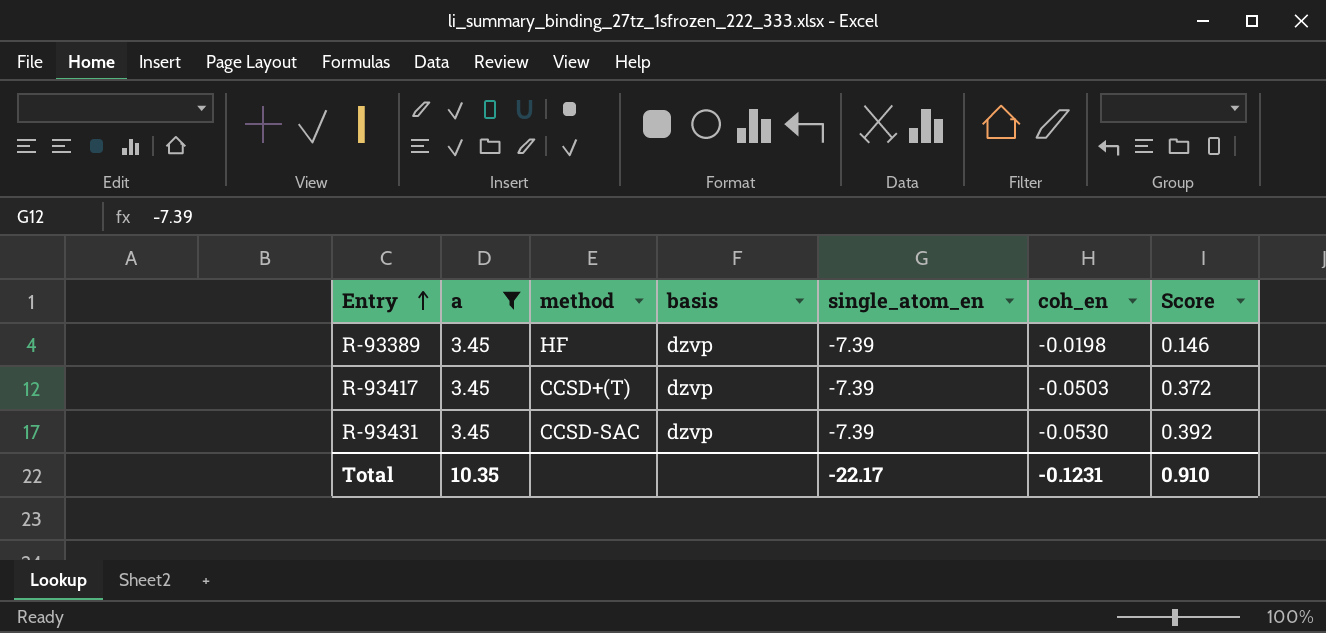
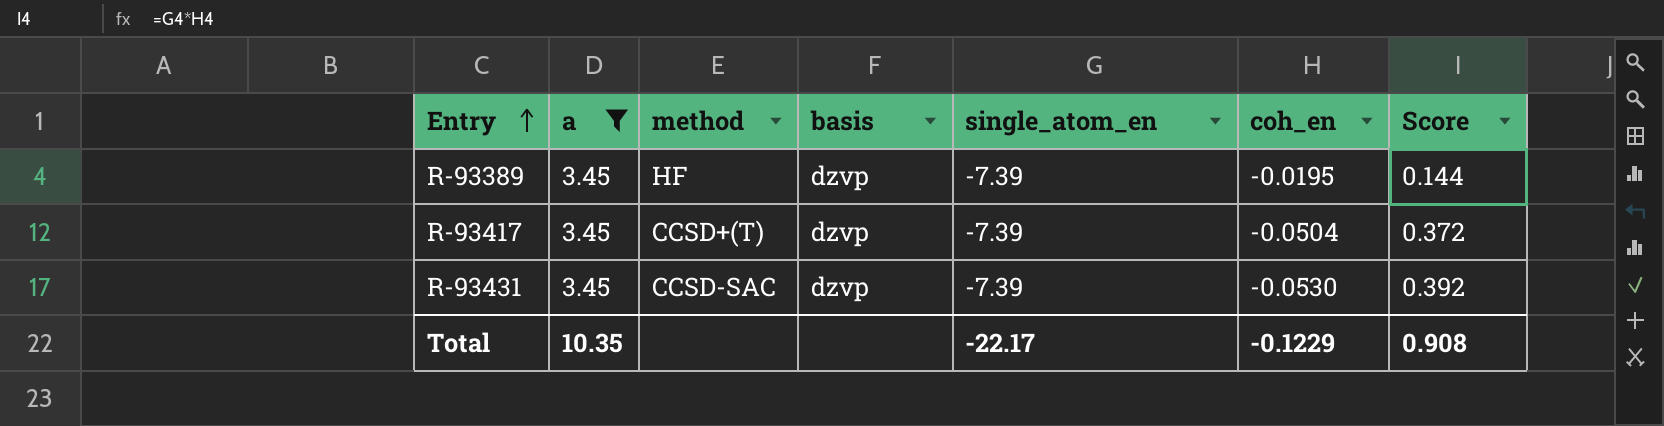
R-93389 | coh_en: -0.0198 -> -0.0195
R-93389 | Score: 0.146 -> 0.144
R-93417 | coh_en: -0.0503 -> -0.0504
Total | coh_en: -0.1231 -> -0.1229
Total | Score: 0.910 -> 0.908

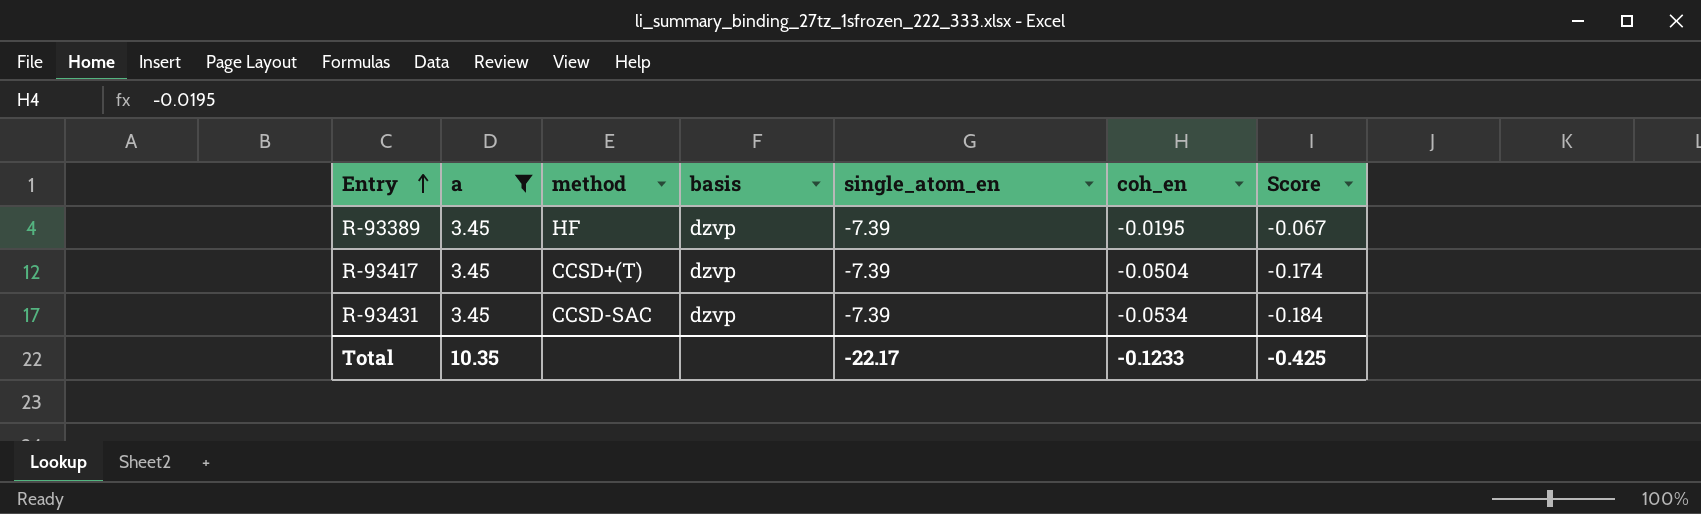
column Score | formula: [single_atom_en] * [coh_en] -> [a] * [coh_en]
R-93431 | coh_en: -0.0530 -> -0.0534
Total | coh_en: -0.1229 -> -0.1233
Total | Score: 0.908 -> -0.425

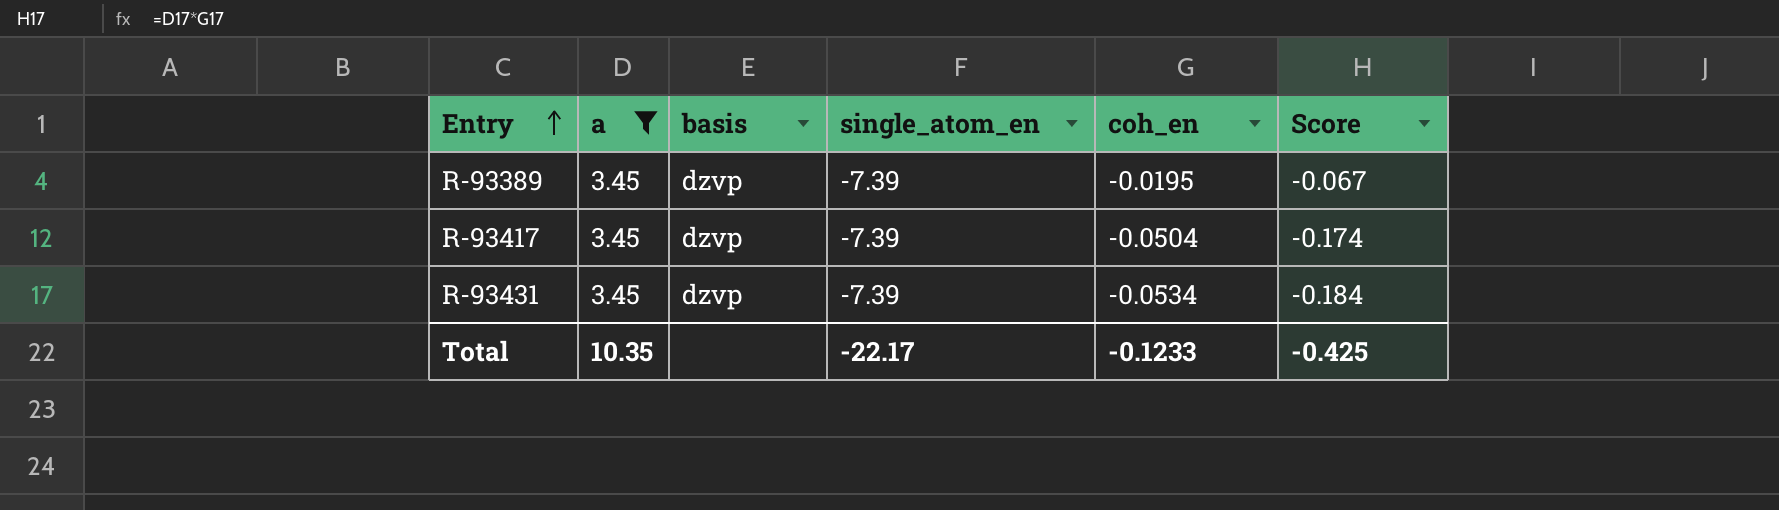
column method | position: 3 -> none

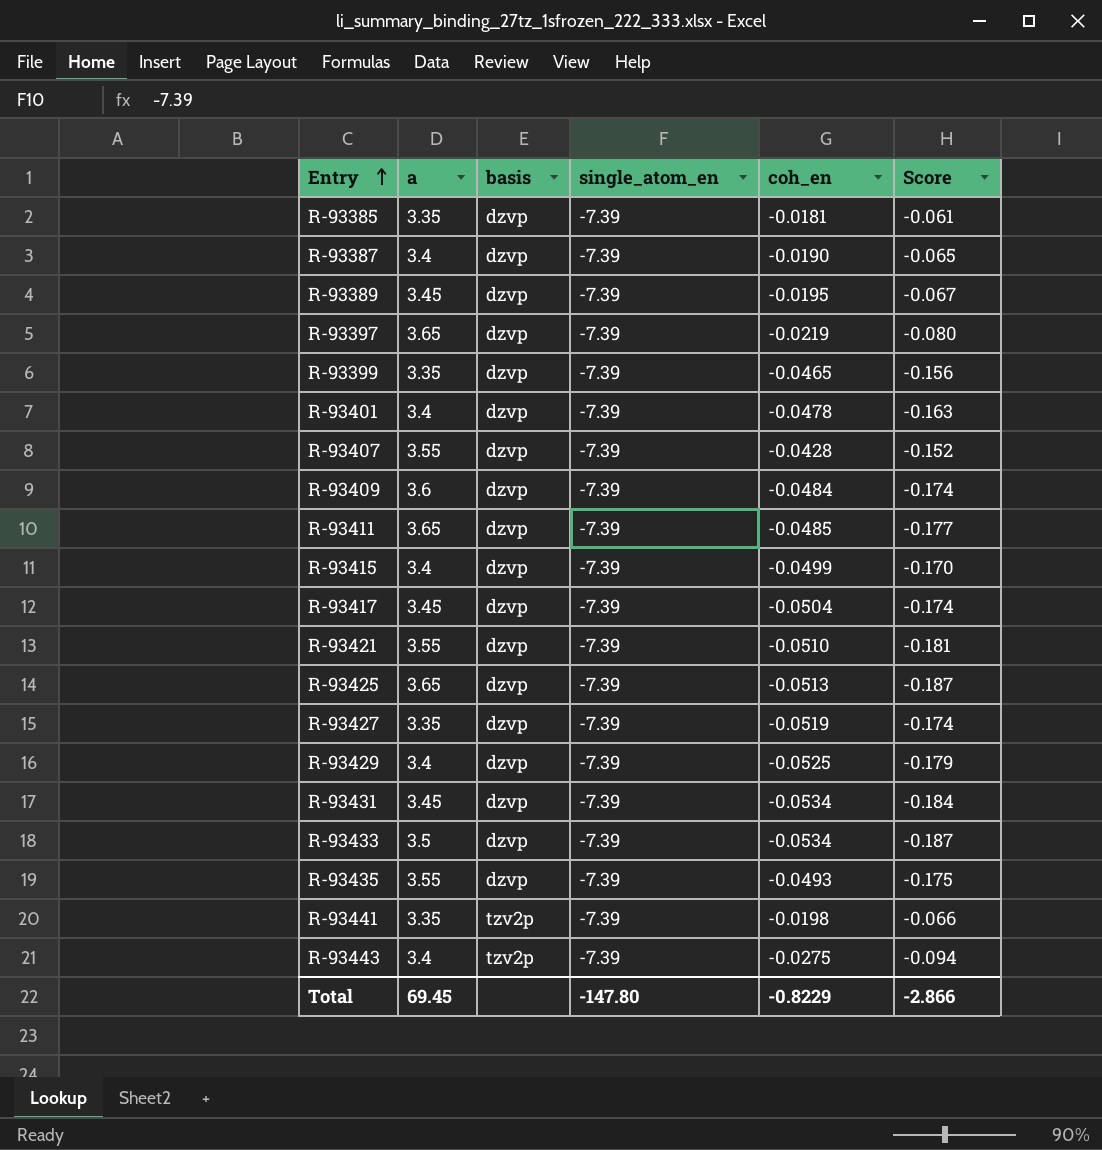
filter: a = 3.45 -> none
Total | a: 10.35 -> 69.45
Total | single_atom_en: -22.17 -> -147.80
Total | coh_en: -0.1233 -> -0.8229
Total | Score: -0.425 -> -2.866

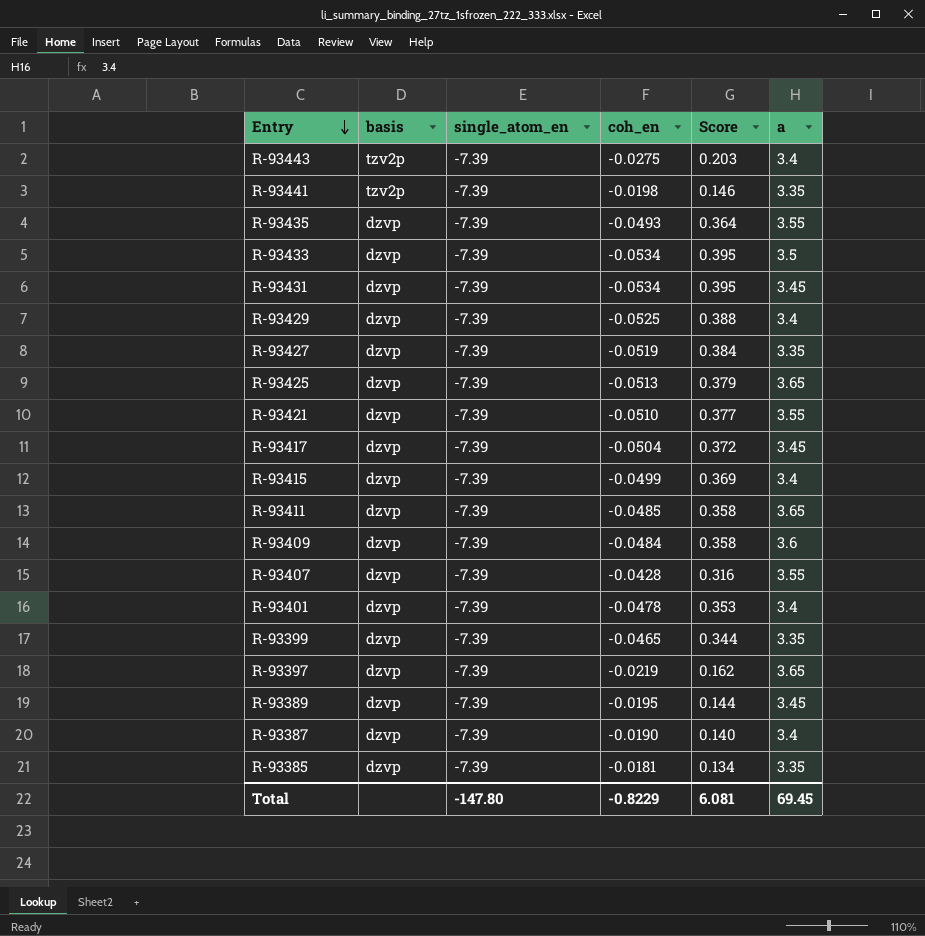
row order: Entry ascending -> Entry descending
column Score | formula: [a] * [coh_en] -> [single_atom_en] * [coh_en]
column a | position: 2 -> 6
Total | Score: -2.866 -> 6.081

